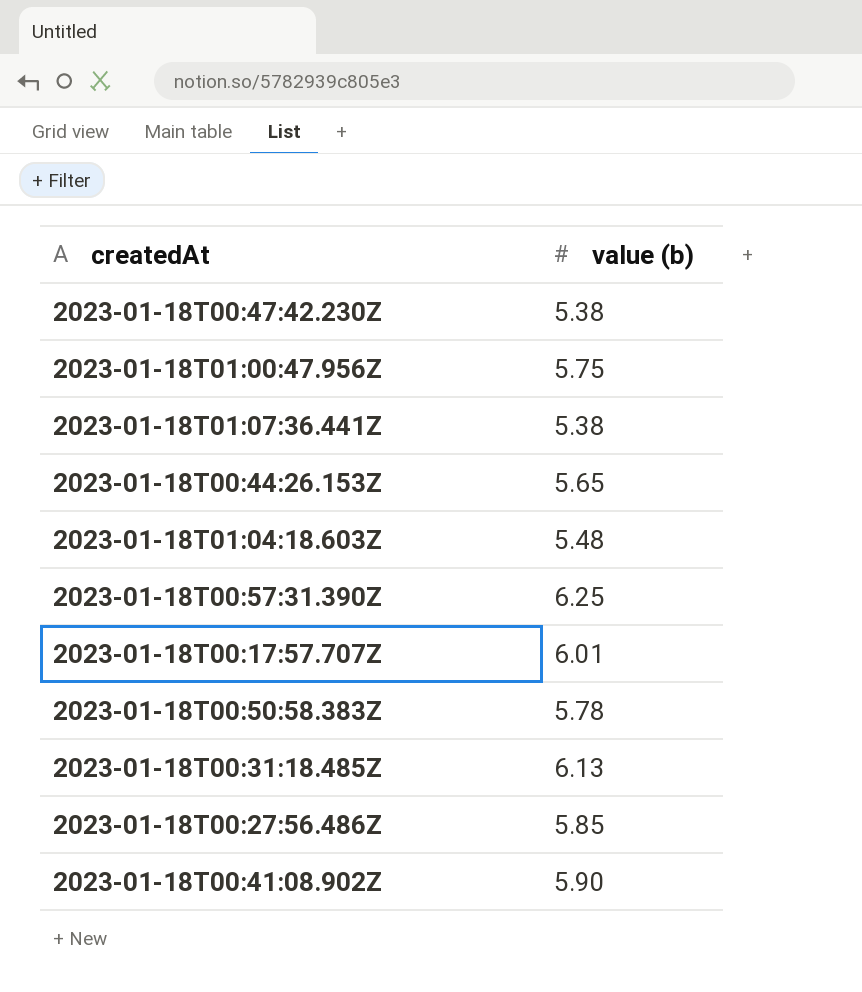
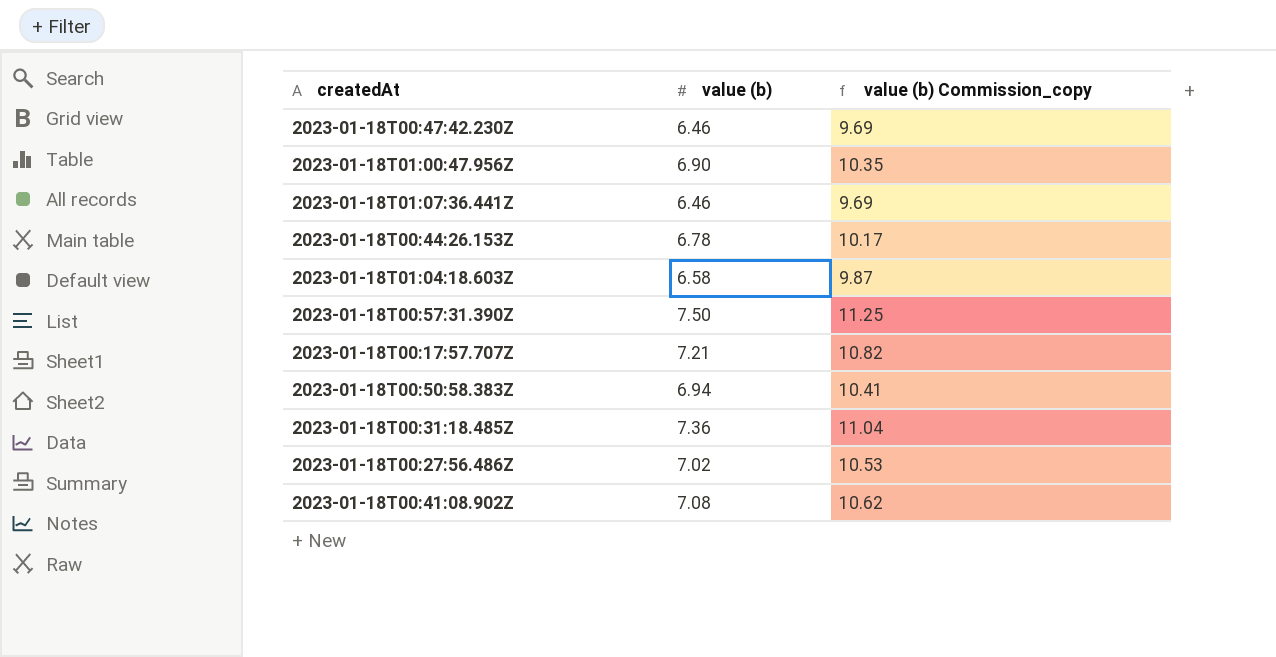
column value (b) Commission_copy | formula: none -> [value (b)] * 1.5
2023-01-18T00:47:42.230Z | value (b): 5.38 -> 6.46
2023-01-18T01:00:47.956Z | value (b): 5.75 -> 6.90
2023-01-18T01:07:36.441Z | value (b): 5.38 -> 6.46
2023-01-18T00:44:26.153Z | value (b): 5.65 -> 6.78
2023-01-18T01:04:18.603Z | value (b): 5.48 -> 6.58
2023-01-18T00:57:31.390Z | value (b): 6.25 -> 7.50
2023-01-18T00:17:57.707Z | value (b): 6.01 -> 7.21
2023-01-18T00:50:58.383Z | value (b): 5.78 -> 6.94
2023-01-18T00:31:18.485Z | value (b): 6.13 -> 7.36
2023-01-18T00:27:56.486Z | value (b): 5.85 -> 7.02
2023-01-18T00:41:08.902Z | value (b): 5.90 -> 7.08

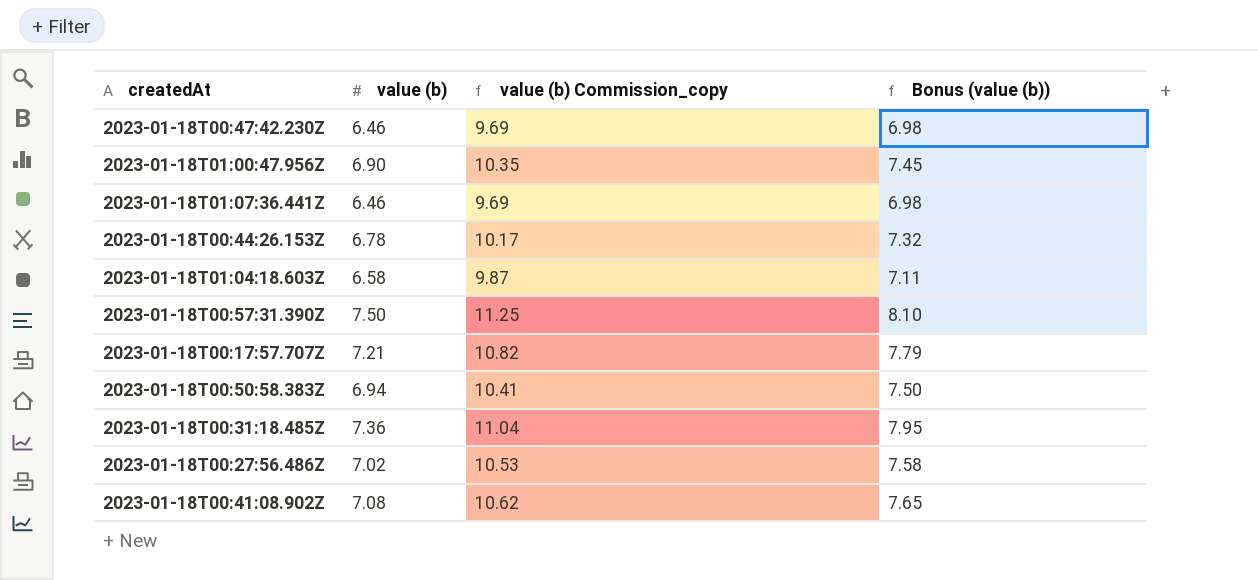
column Bonus (value (b)) | formula: none -> [value (b)] * 1.08

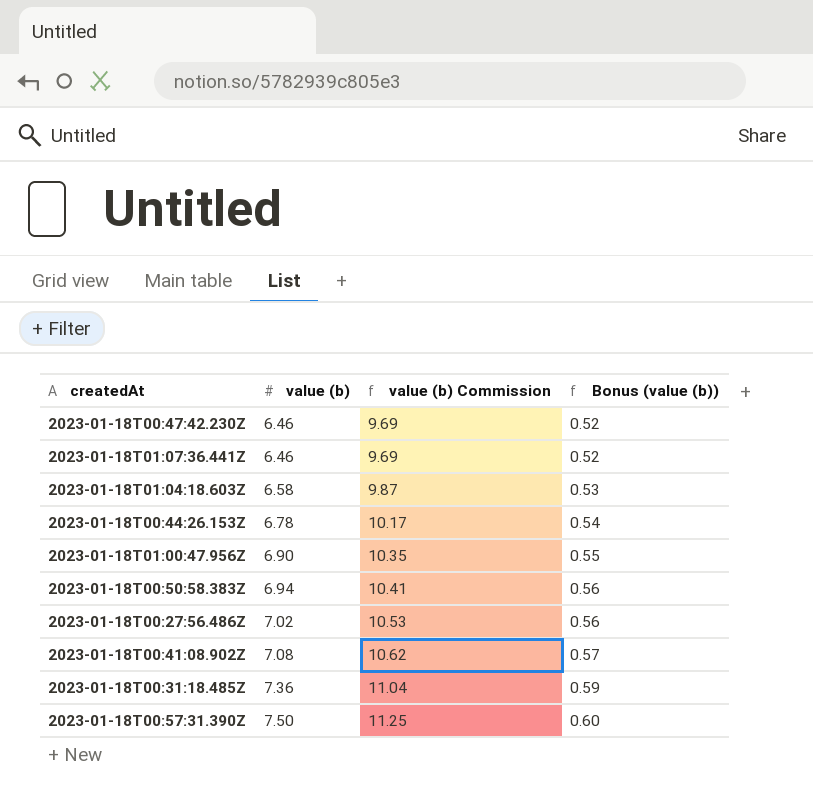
row order: none -> value (b) ascending
column name: value (b) Commission_copy -> value (b) Commission
column Bonus (value (b)) | formula: [value (b)] * 1.08 -> [value (b)] * 0.08
row 2023-01-18T00:17:57.707Z: 7.21 | 10.82 | 7.79 -> none

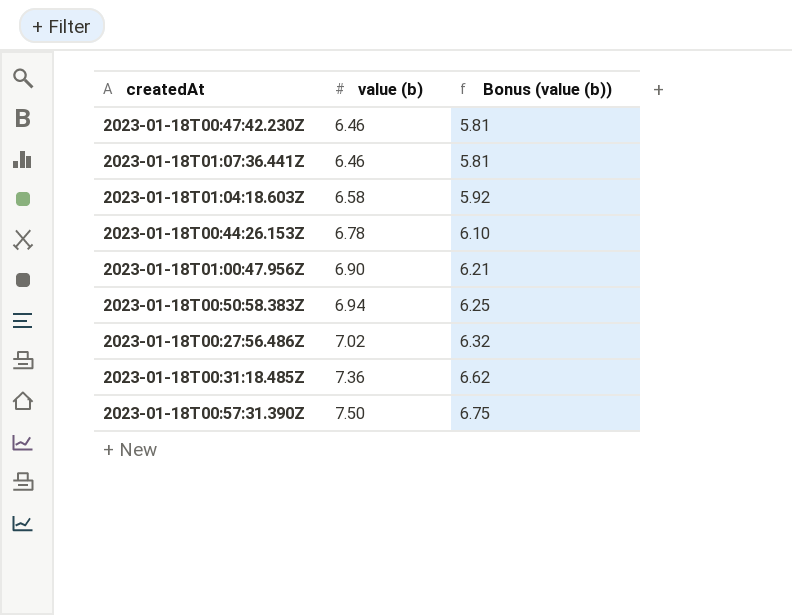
column value (b) Commission | formula: [value (b)] * 1.5 -> none
column Bonus (value (b)) | formula: [value (b)] * 0.08 -> [value (b)] * 0.9
row 2023-01-18T00:41:08.902Z: 7.08 | 10.62 | 0.57 -> none

